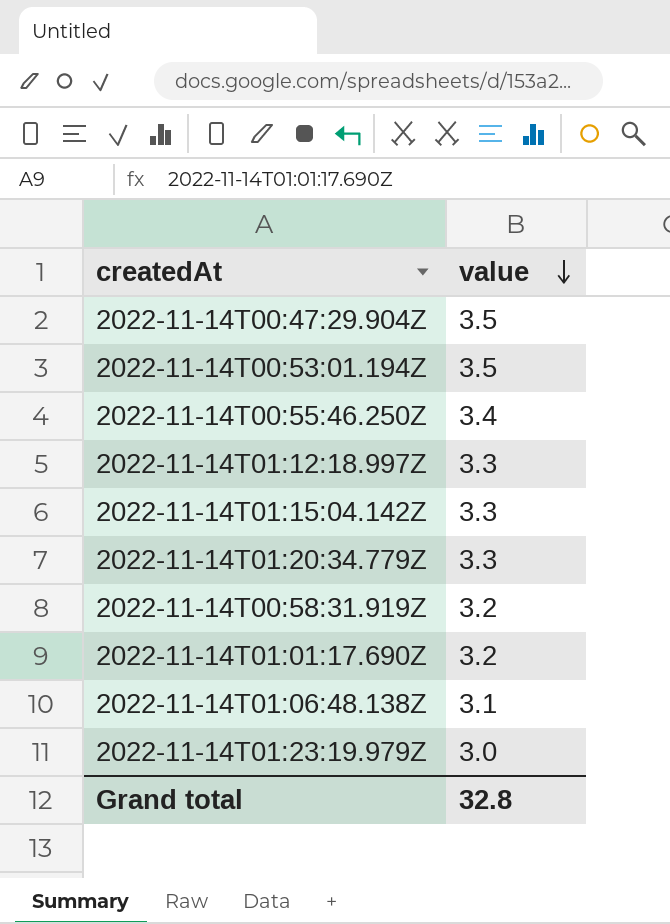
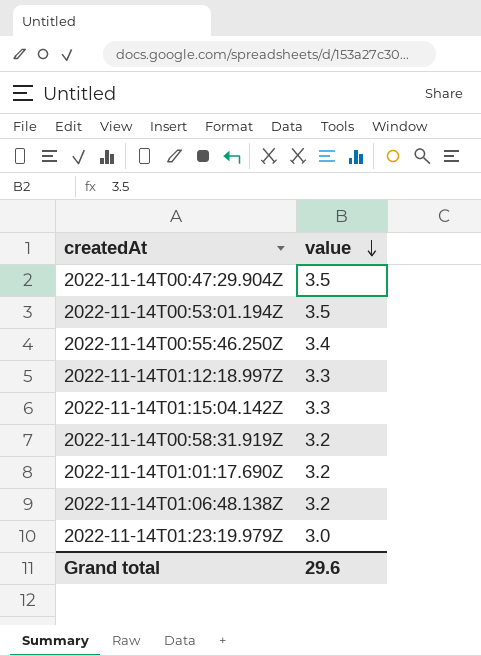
row 2022-11-14T01:20:34.779Z: 3.3 -> none
2022-11-14T01:06:48.138Z | value: 3.1 -> 3.2
Grand total | value: 32.8 -> 29.6

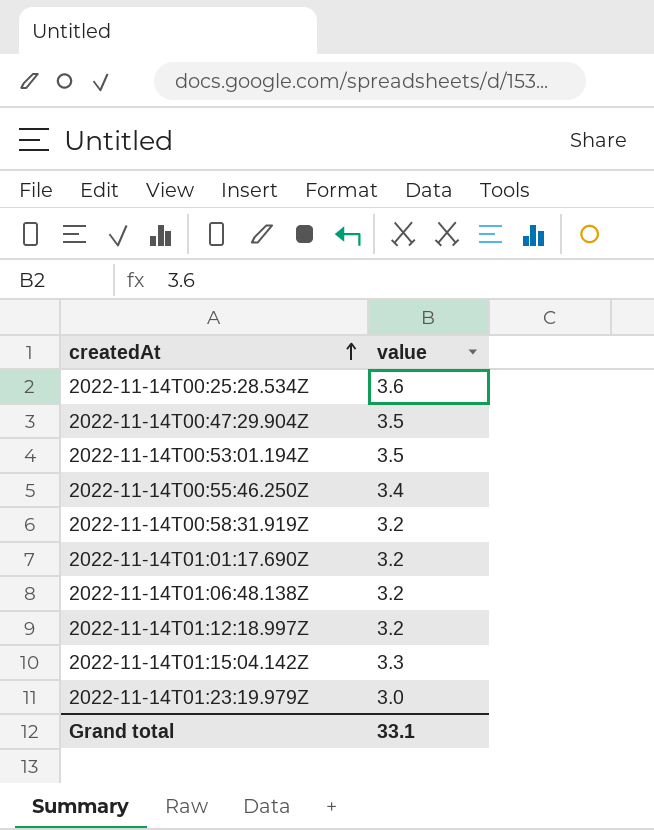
row order: value descending -> createdAt ascending
row 2022-11-14T00:25:28.534Z: none -> 3.6
2022-11-14T01:12:18.997Z | value: 3.3 -> 3.2
Grand total | value: 29.6 -> 33.1

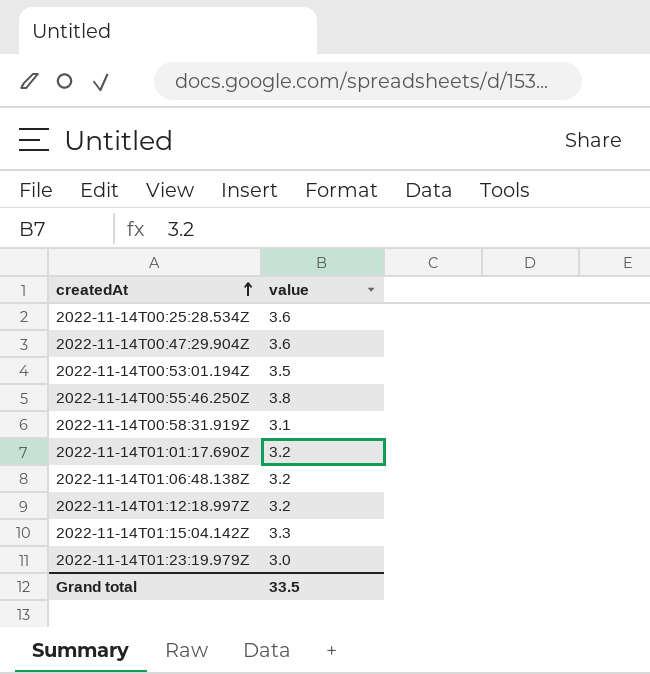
2022-11-14T00:47:29.904Z | value: 3.5 -> 3.6
2022-11-14T00:55:46.250Z | value: 3.4 -> 3.8
2022-11-14T00:58:31.919Z | value: 3.2 -> 3.1
Grand total | value: 33.1 -> 33.5

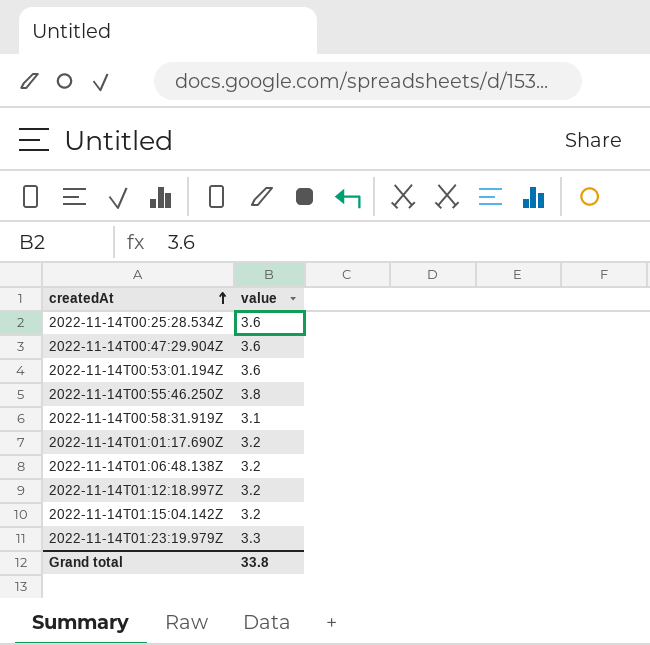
2022-11-14T00:53:01.194Z | value: 3.5 -> 3.6
2022-11-14T01:15:04.142Z | value: 3.3 -> 3.2
2022-11-14T01:23:19.979Z | value: 3.0 -> 3.3
Grand total | value: 33.5 -> 33.8

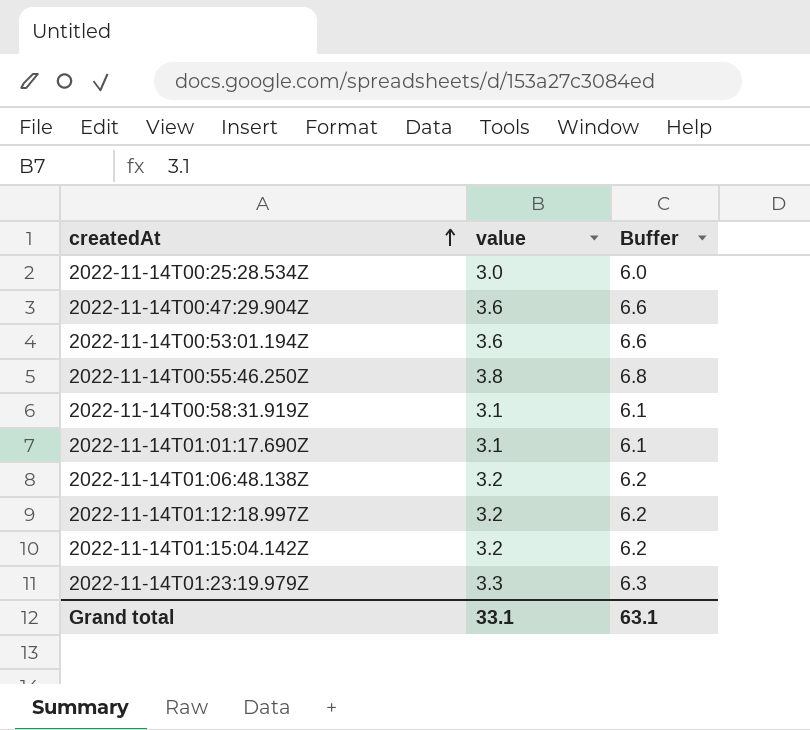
column Buffer | formula: none -> [value] + 3
2022-11-14T00:25:28.534Z | value: 3.6 -> 3.0
2022-11-14T01:01:17.690Z | value: 3.2 -> 3.1
Grand total | value: 33.8 -> 33.1

